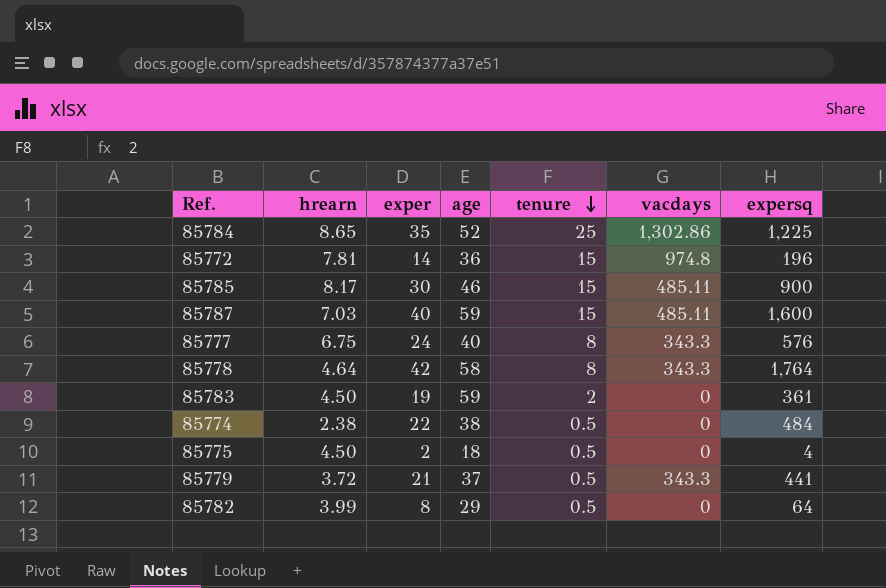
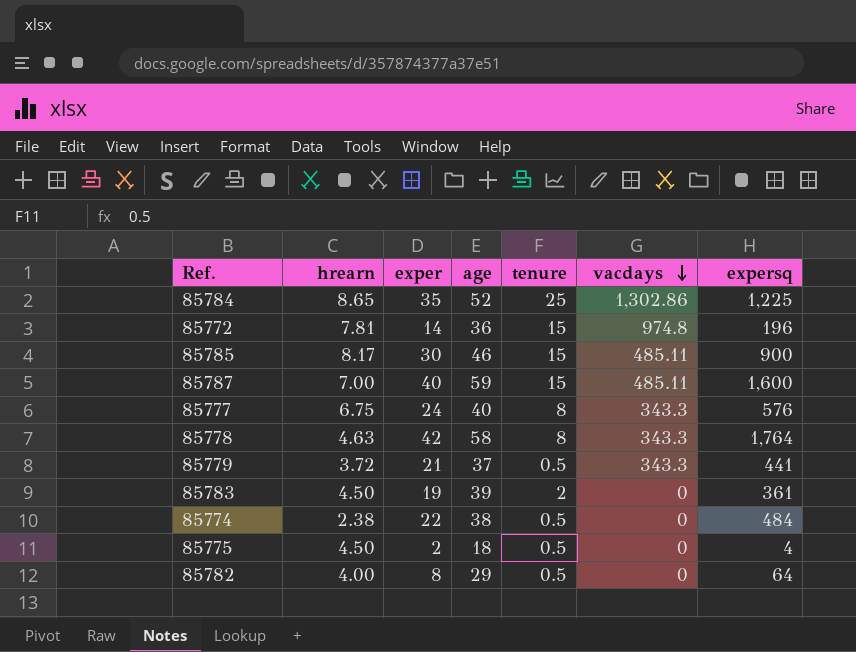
row order: tenure descending -> vacdays descending
85787 | hrearn: 7.03 -> 7.00
85778 | hrearn: 4.64 -> 4.63
85783 | age: 59 -> 39
85782 | hrearn: 3.99 -> 4.00

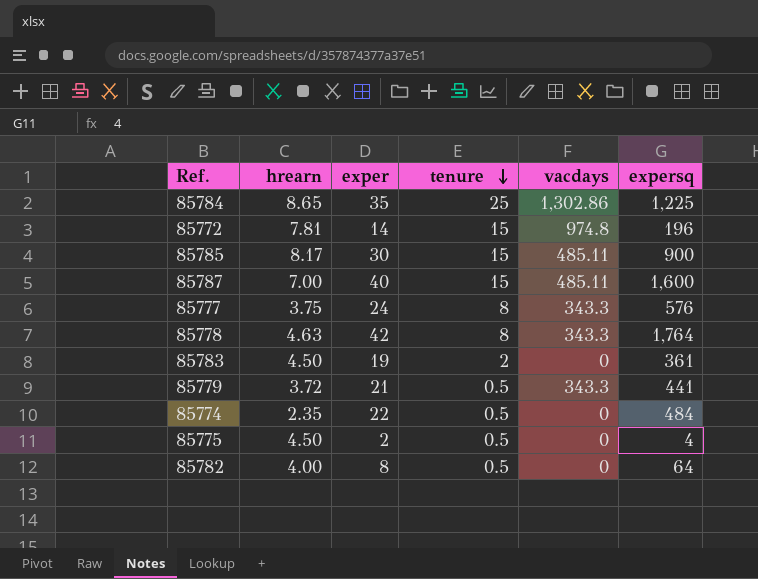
row order: vacdays descending -> tenure descending
column age | position: 4 -> none
85777 | hrearn: 6.75 -> 3.75
85774 | hrearn: 2.38 -> 2.35

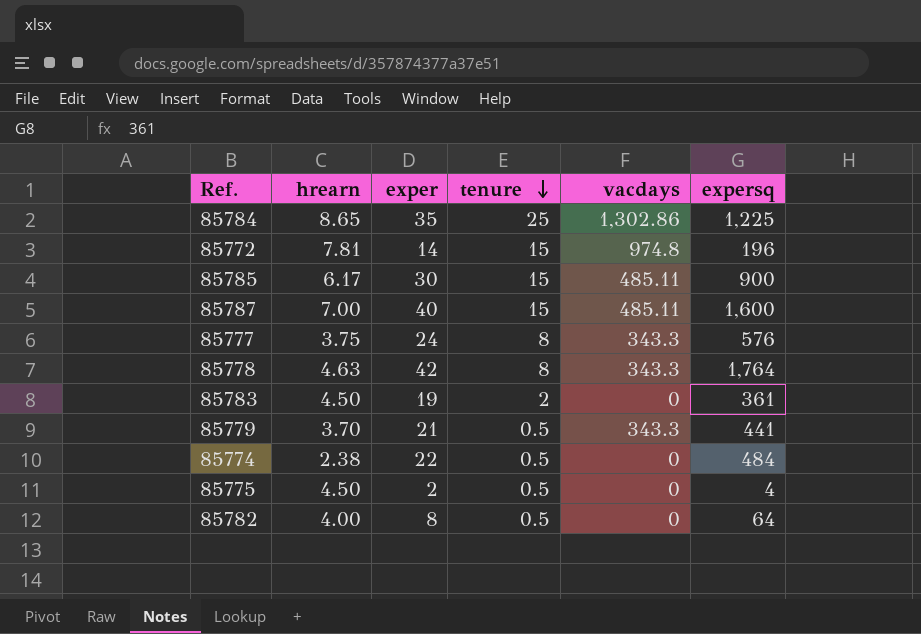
85785 | hrearn: 8.17 -> 6.17
85779 | hrearn: 3.72 -> 3.70
85774 | hrearn: 2.35 -> 2.38

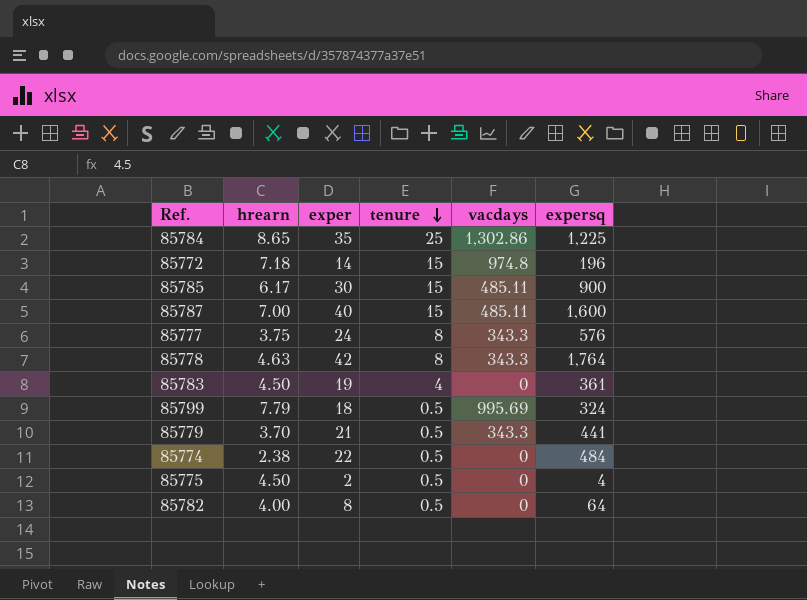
85772 | hrearn: 7.81 -> 7.18
85783 | tenure: 2 -> 4
row 85799: none -> 7.79 | 18 | 0.5 | 995.69 | 324

